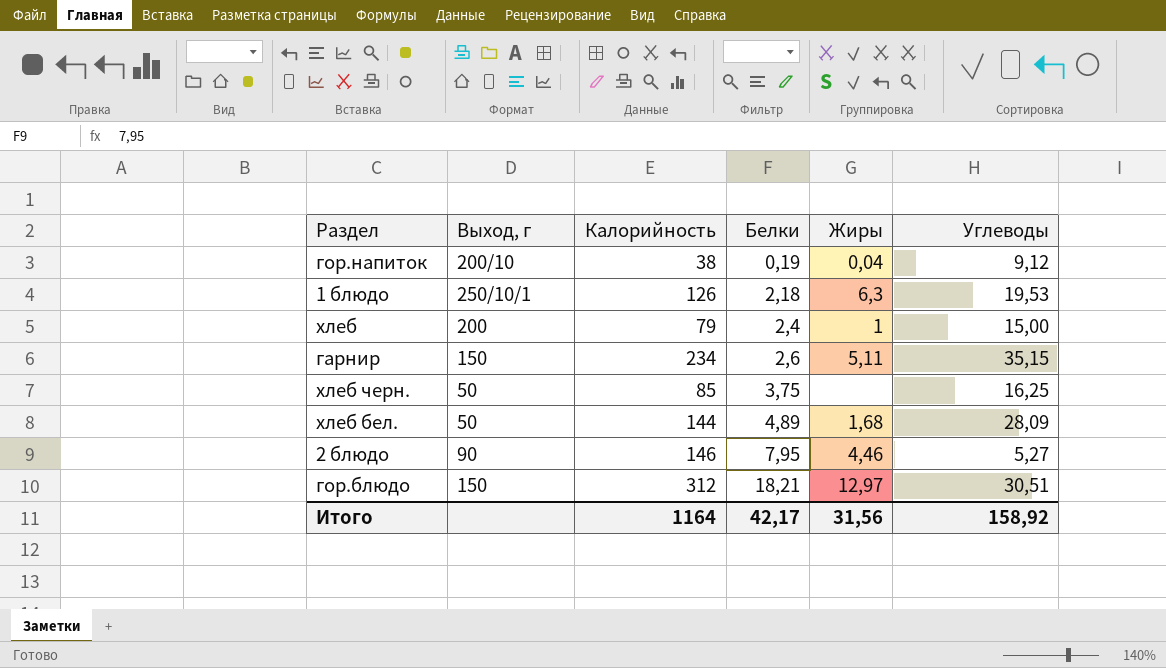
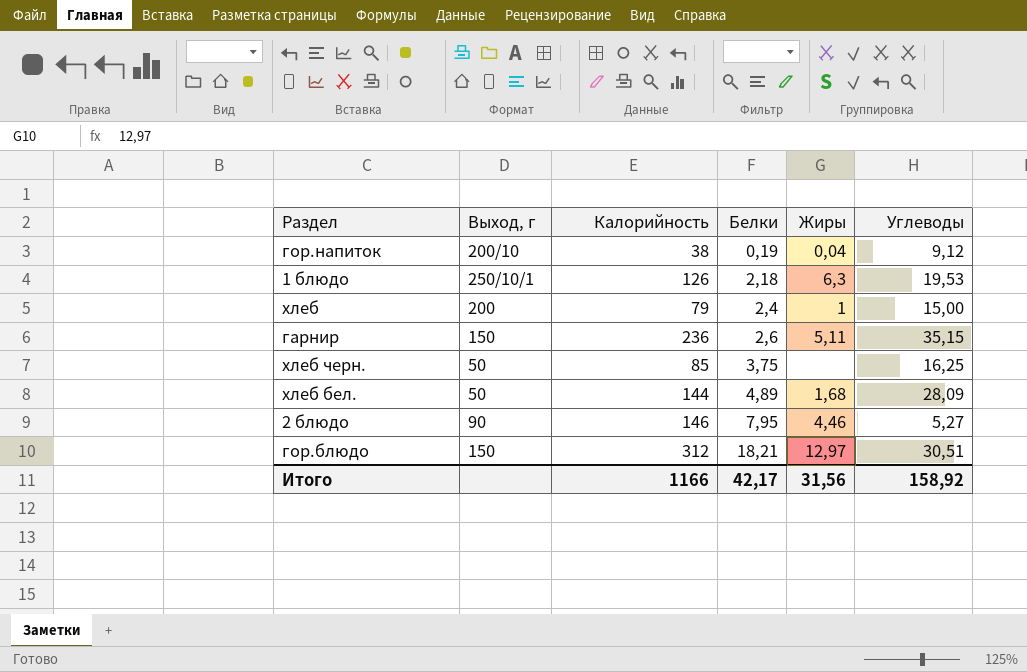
гарнир | Калорийность: 234 -> 236
Итого | Калорийность: 1164 -> 1166

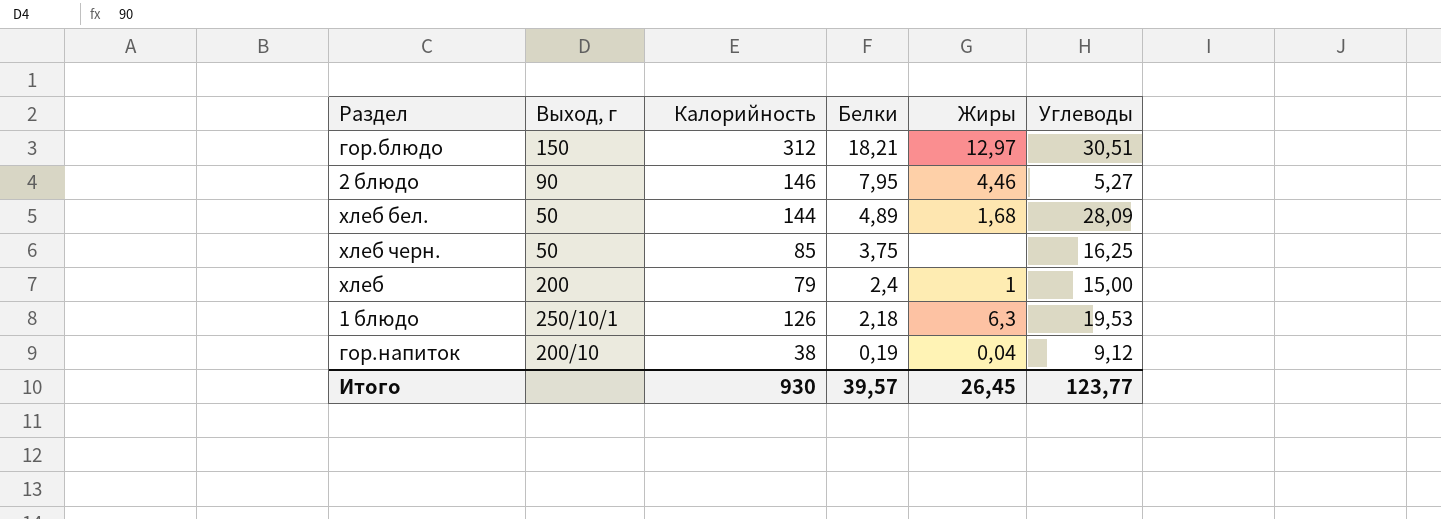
row order: Белки ascending -> Белки descending
row гарнир: 150 | 236 | 2,6 | 5,11 | 35,15 -> none
Итого | Калорийность: 1166 -> 930
Итого | Белки: 42,17 -> 39,57
Итого | Жиры: 31,56 -> 26,45
Итого | Углеводы: 158,92 -> 123,77

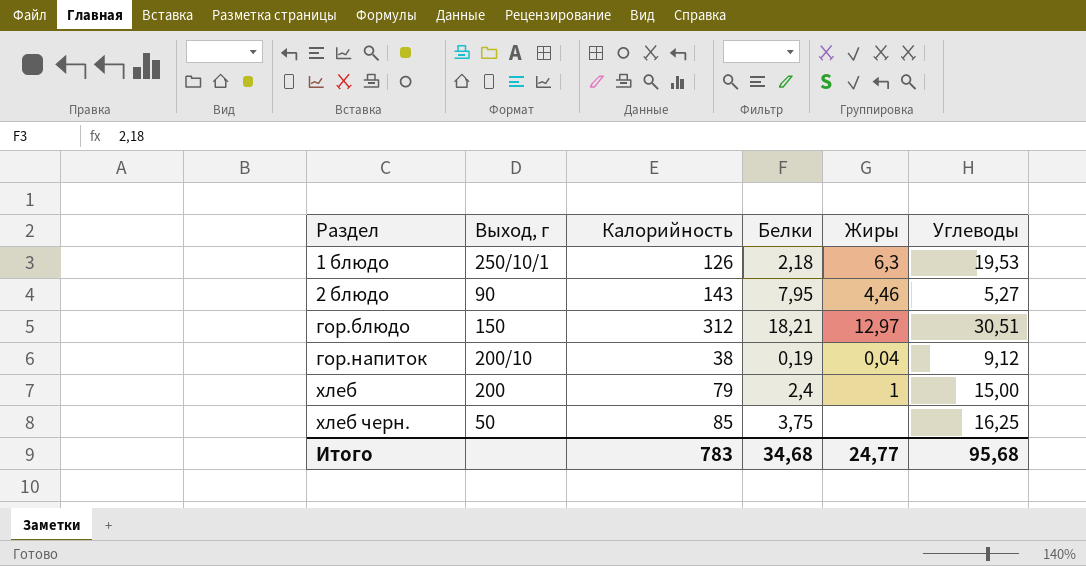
row order: Белки descending -> Раздел ascending
row хлеб бел.: 50 | 144 | 4,89 | 1,68 | 28,09 -> none
2 блюдо | Калорийность: 146 -> 143
Итого | Калорийность: 930 -> 783
Итого | Белки: 39,57 -> 34,68
Итого | Жиры: 26,45 -> 24,77
Итого | Углеводы: 123,77 -> 95,68

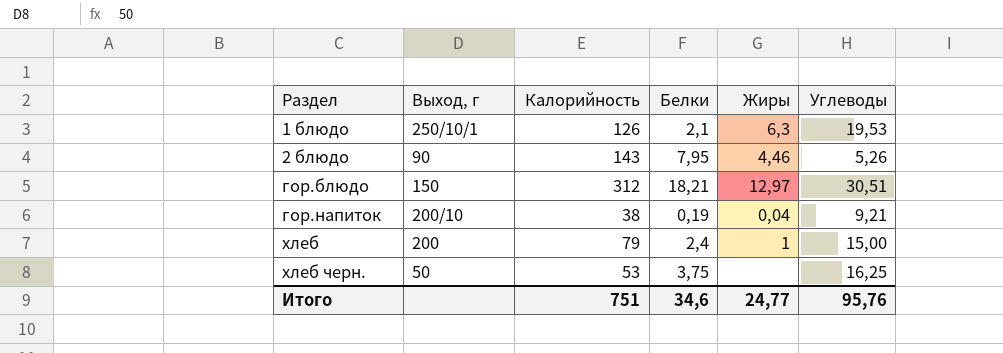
1 блюдо | Белки: 2,18 -> 2,1
2 блюдо | Углеводы: 5,27 -> 5,26
гор.напиток | Углеводы: 9,12 -> 9,21
хлеб черн. | Калорийность: 85 -> 53
Итого | Калорийность: 783 -> 751
Итого | Белки: 34,68 -> 34,6
Итого | Углеводы: 95,68 -> 95,76

